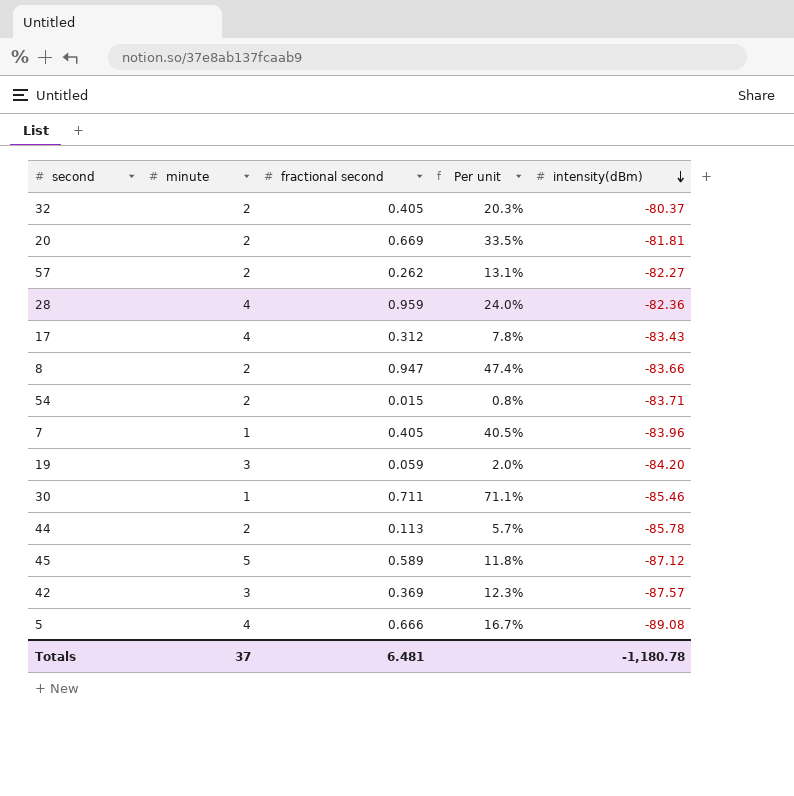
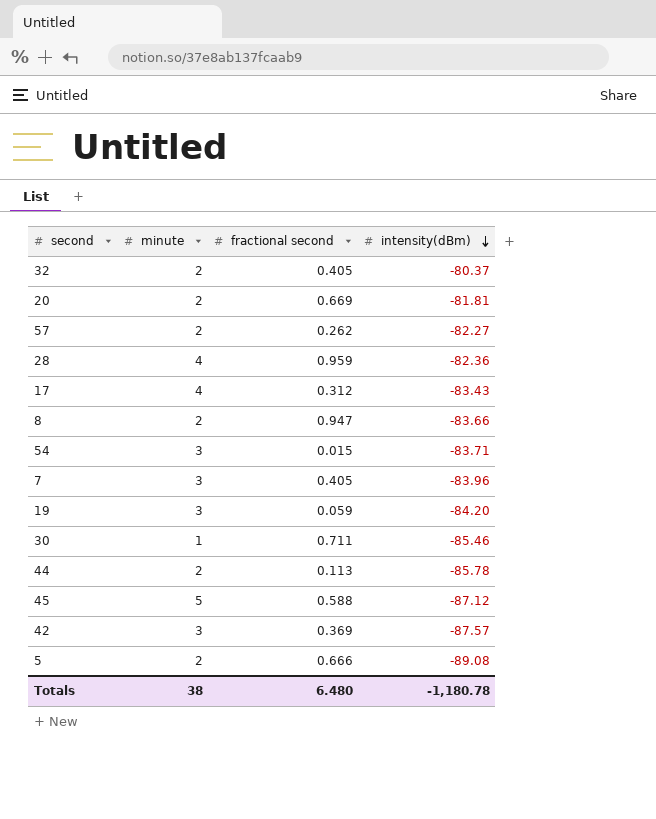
column Per unit | formula: [fractional second] / [minute] -> none
54 | minute: 2 -> 3
7 | minute: 1 -> 3
45 | fractional second: 0.589 -> 0.588
5 | minute: 4 -> 2
Totals | minute: 37 -> 38
Totals | fractional second: 6.481 -> 6.480

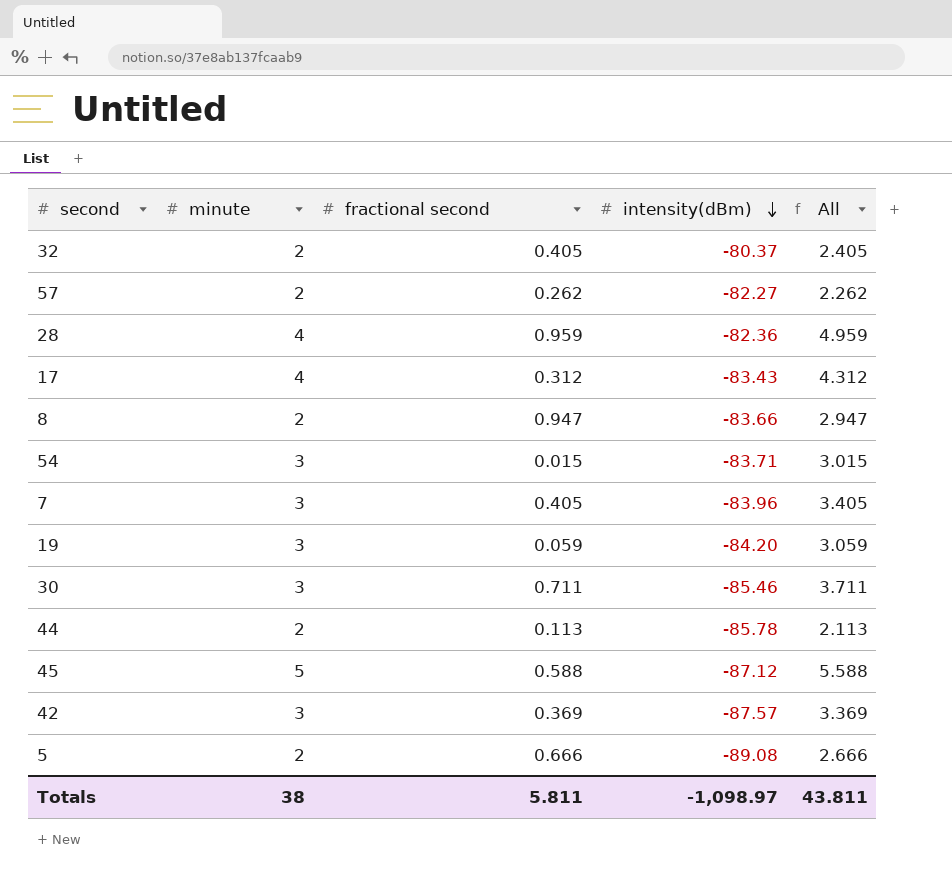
column All | formula: none -> [minute] + [fractional second]
row 20: 2 | 0.669 | -81.81 -> none
30 | minute: 1 -> 3
Totals | fractional second: 6.480 -> 5.811
Totals | intensity(dBm): -1,180.78 -> -1,098.97

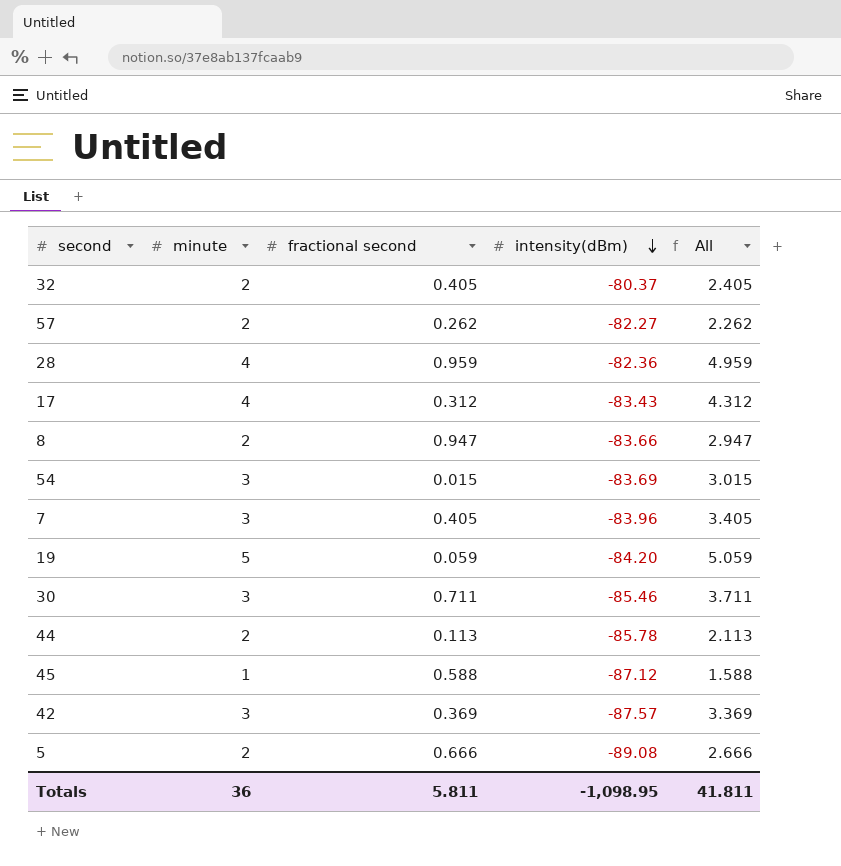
54 | intensity(dBm): -83.71 -> -83.69
19 | minute: 3 -> 5
19 | All: 3.059 -> 5.059
45 | minute: 5 -> 1
45 | All: 5.588 -> 1.588
Totals | minute: 38 -> 36
Totals | intensity(dBm): -1,098.97 -> -1,098.95
Totals | All: 43.811 -> 41.811

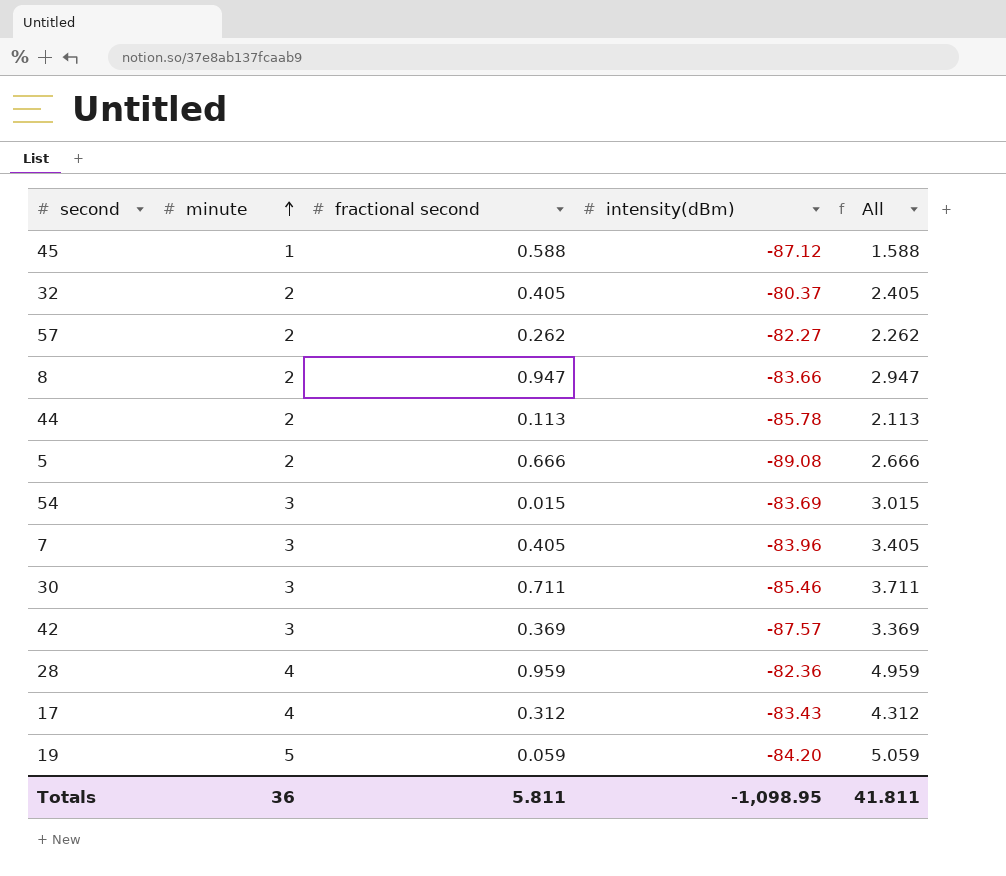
row order: intensity(dBm) descending -> minute ascending

